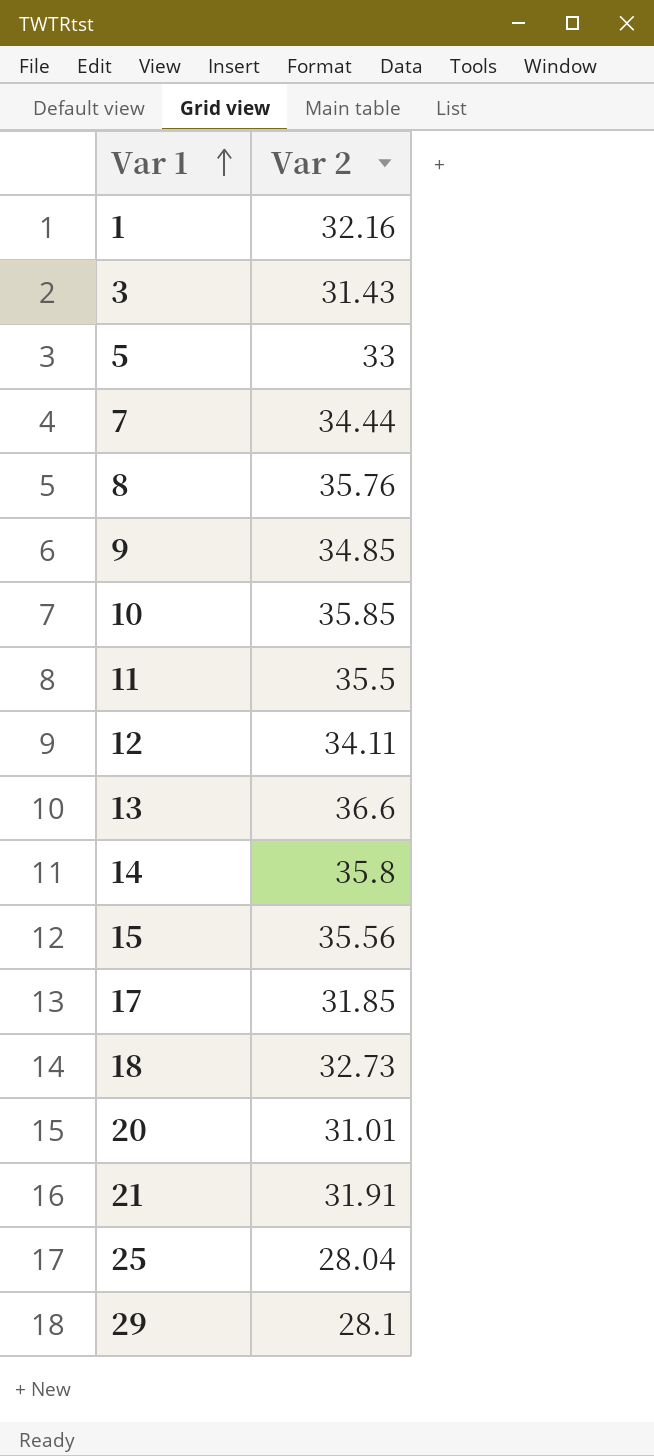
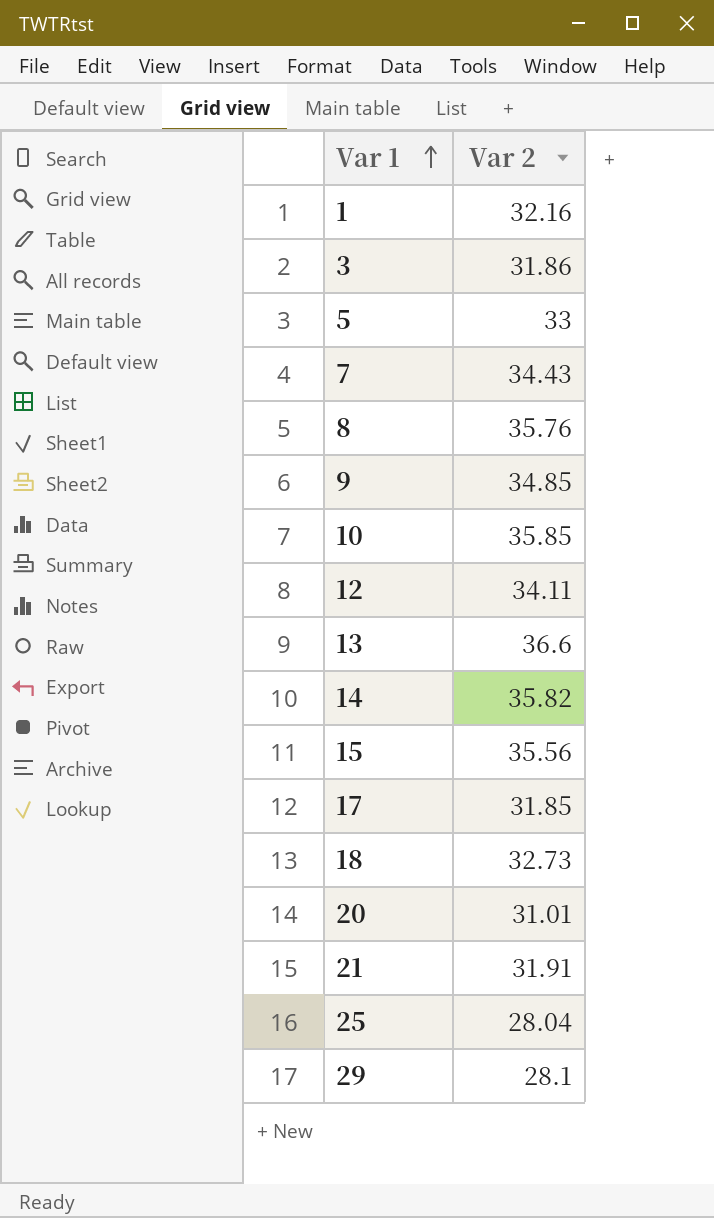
row 11: 35.5 -> none
3 | Var 2: 31.43 -> 31.86
7 | Var 2: 34.44 -> 34.43
14 | Var 2: 35.8 -> 35.82

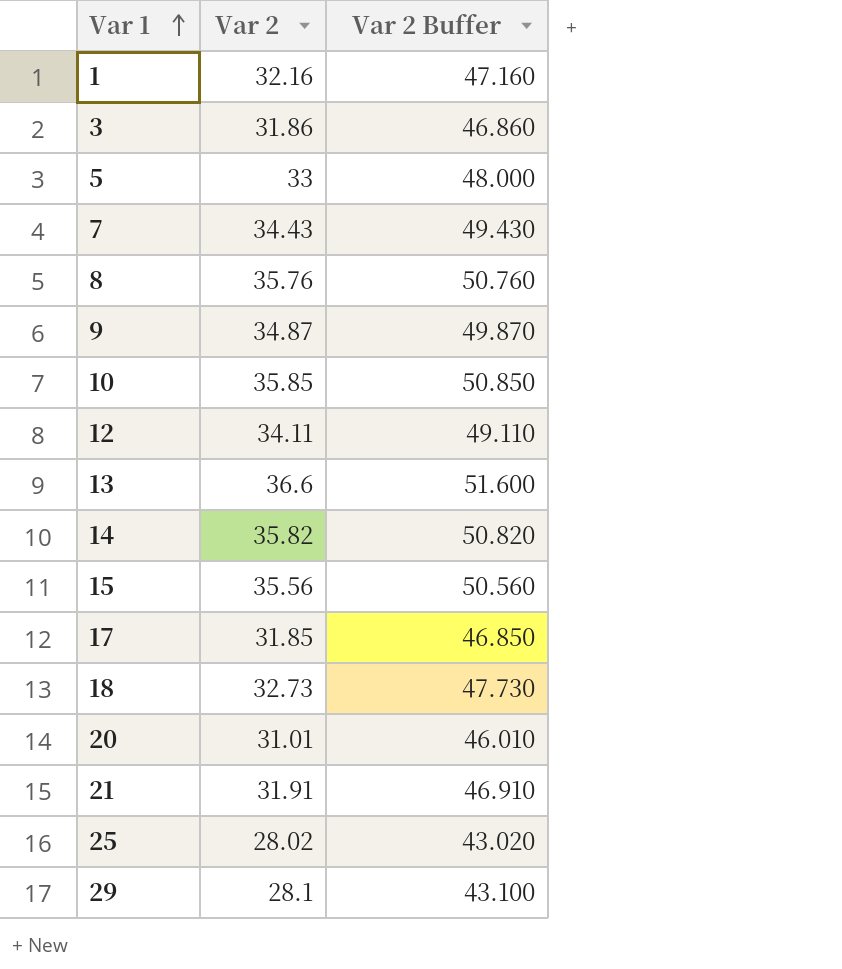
column Var 2 Buffer | formula: none -> [Var 2] + 15
9 | Var 2: 34.85 -> 34.87
25 | Var 2: 28.04 -> 28.02

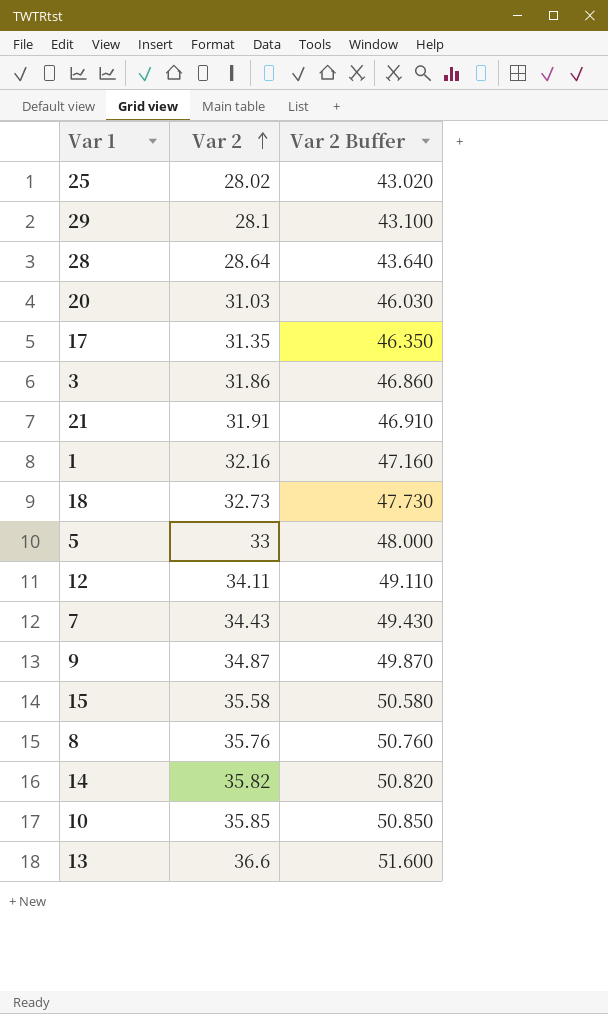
row order: Var 1 ascending -> Var 2 ascending
row 28: none -> 28.64 | 43.640
20 | Var 2: 31.01 -> 31.03
20 | Var 2 Buffer: 46.010 -> 46.030
17 | Var 2: 31.85 -> 31.35
17 | Var 2 Buffer: 46.850 -> 46.350
15 | Var 2: 35.56 -> 35.58
15 | Var 2 Buffer: 50.560 -> 50.580

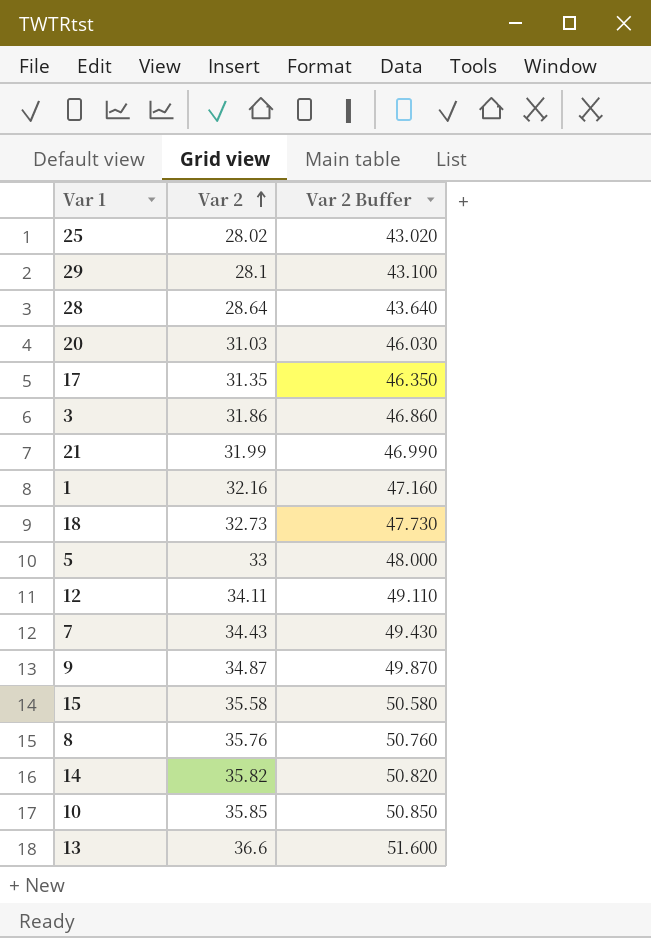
21 | Var 2: 31.91 -> 31.99
21 | Var 2 Buffer: 46.910 -> 46.990

